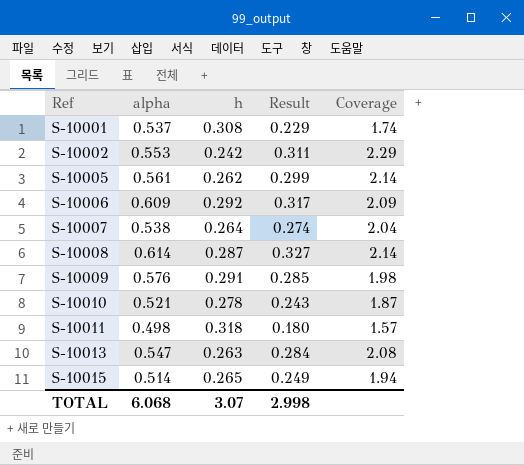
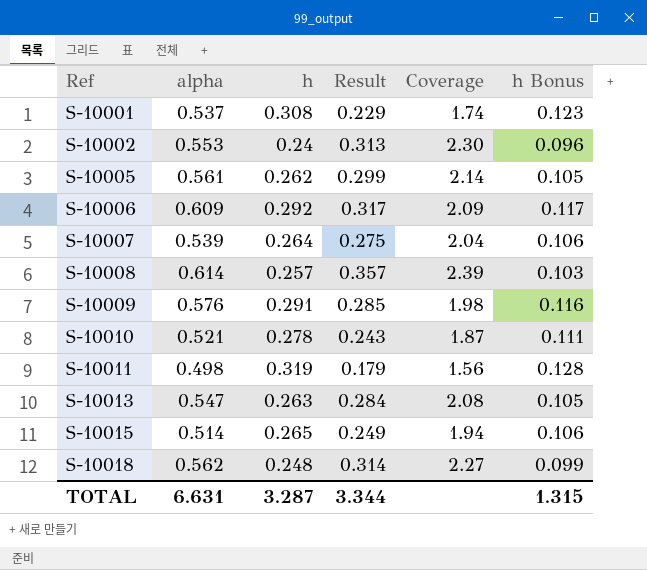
column h Bonus | formula: none -> [h] * 0.4
S-10002 | h: 0.242 -> 0.24
S-10002 | Result: 0.311 -> 0.313
S-10002 | Coverage: 2.29 -> 2.30
S-10007 | alpha: 0.538 -> 0.539
S-10007 | Result: 0.274 -> 0.275
S-10008 | h: 0.287 -> 0.257
S-10008 | Result: 0.327 -> 0.357
S-10008 | Coverage: 2.14 -> 2.39
S-10011 | h: 0.318 -> 0.319
S-10011 | Result: 0.180 -> 0.179
S-10011 | Coverage: 1.57 -> 1.56
row S-10018: none -> 0.562 | 0.248 | 0.314 | 2.27 | 0.099
TOTAL | alpha: 6.068 -> 6.631
TOTAL | h: 3.07 -> 3.287
TOTAL | Result: 2.998 -> 3.344

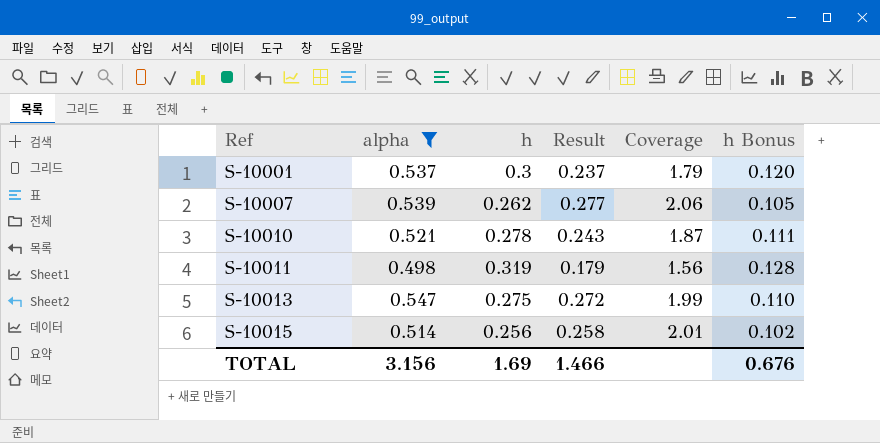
filter: none -> alpha <= 0.547
S-10001 | h: 0.308 -> 0.3
S-10001 | Result: 0.229 -> 0.237
S-10001 | Coverage: 1.74 -> 1.79
S-10001 | h Bonus: 0.123 -> 0.120
S-10007 | h: 0.264 -> 0.262
S-10007 | Result: 0.275 -> 0.277
S-10007 | Coverage: 2.04 -> 2.06
S-10007 | h Bonus: 0.106 -> 0.105
S-10013 | h: 0.263 -> 0.275
S-10013 | Result: 0.284 -> 0.272
S-10013 | Coverage: 2.08 -> 1.99
S-10013 | h Bonus: 0.105 -> 0.110
S-10015 | h: 0.265 -> 0.256
S-10015 | Result: 0.249 -> 0.258
S-10015 | Coverage: 1.94 -> 2.01
S-10015 | h Bonus: 0.106 -> 0.102
TOTAL | alpha: 6.631 -> 3.156
TOTAL | h: 3.287 -> 1.69
TOTAL | Result: 3.344 -> 1.466
TOTAL | h Bonus: 1.315 -> 0.676

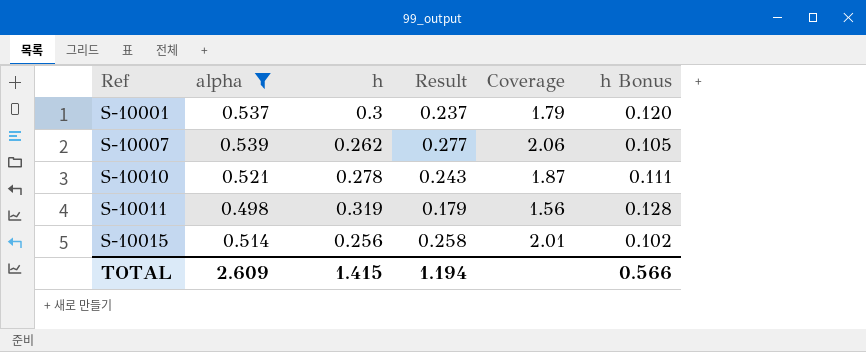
row S-10013: 0.547 | 0.275 | 0.272 | 1.99 | 0.110 -> none
TOTAL | alpha: 3.156 -> 2.609
TOTAL | h: 1.69 -> 1.415
TOTAL | Result: 1.466 -> 1.194
TOTAL | h Bonus: 0.676 -> 0.566

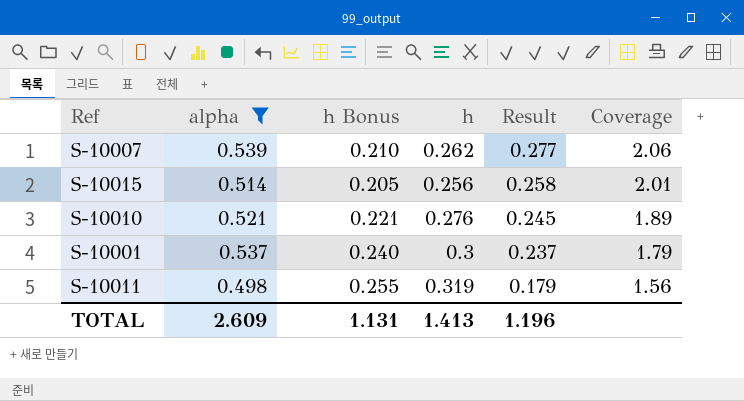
row order: Ref ascending -> Result descending
column h Bonus | formula: [h] * 0.4 -> [h] * 0.8
column h Bonus | position: 6 -> 3
S-10010 | h: 0.278 -> 0.276
S-10010 | Result: 0.243 -> 0.245
S-10010 | Coverage: 1.87 -> 1.89
TOTAL | h Bonus: 0.566 -> 1.131
TOTAL | h: 1.415 -> 1.413
TOTAL | Result: 1.194 -> 1.196

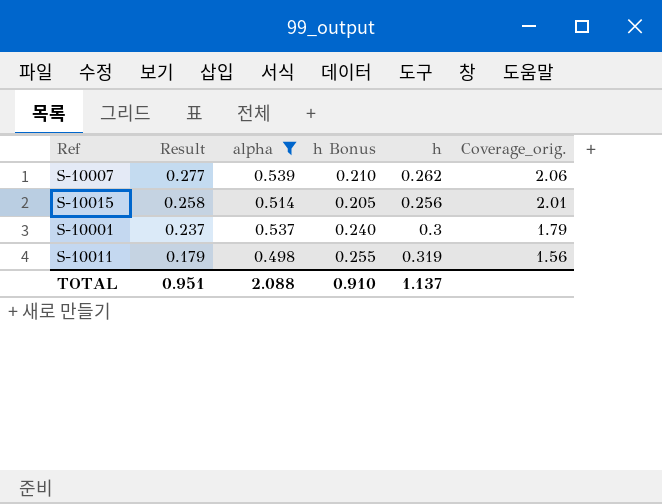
column Result | position: 5 -> 2
column name: Coverage -> Coverage_orig.
row S-10010: 0.521 | 0.221 | 0.276 | 0.245 | 1.89 -> none
TOTAL | Result: 1.196 -> 0.951
TOTAL | alpha: 2.609 -> 2.088
TOTAL | h Bonus: 1.131 -> 0.910
TOTAL | h: 1.413 -> 1.137

